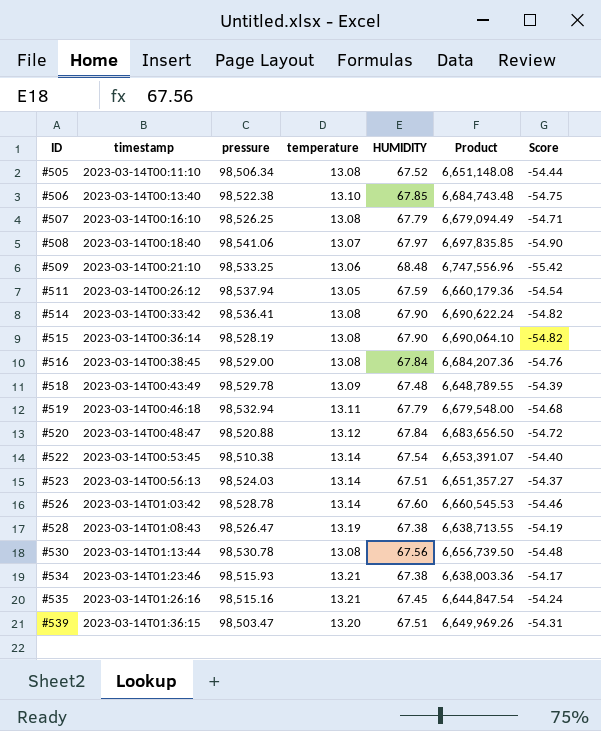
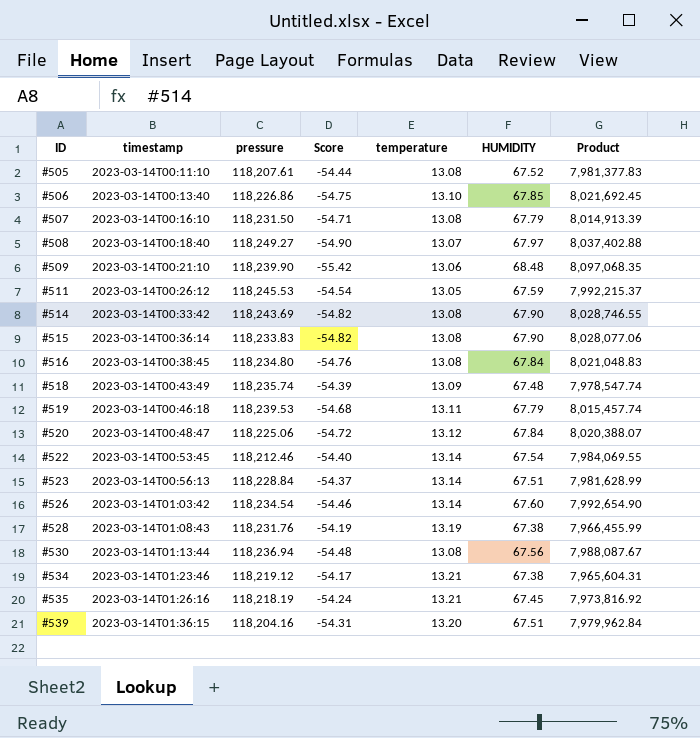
column Score | position: 7 -> 4
#505 | pressure: 98,506.34 -> 118,207.61
#505 | Product: 6,651,148.08 -> 7,981,377.83
#506 | pressure: 98,522.38 -> 118,226.86
#506 | Product: 6,684,743.48 -> 8,021,692.45
#507 | pressure: 98,526.25 -> 118,231.50
#507 | Product: 6,679,094.49 -> 8,014,913.39
#508 | pressure: 98,541.06 -> 118,249.27
#508 | Product: 6,697,835.85 -> 8,037,402.88
#509 | pressure: 98,533.25 -> 118,239.90
#509 | Product: 6,747,556.96 -> 8,097,068.35
#511 | pressure: 98,537.94 -> 118,245.53
#511 | Product: 6,660,179.36 -> 7,992,215.37
#514 | pressure: 98,536.41 -> 118,243.69
#514 | Product: 6,690,622.24 -> 8,028,746.55
#515 | pressure: 98,528.19 -> 118,233.83
#515 | Product: 6,690,064.10 -> 8,028,077.06
#516 | pressure: 98,529.00 -> 118,234.80
#516 | Product: 6,684,207.36 -> 8,021,048.83
#518 | pressure: 98,529.78 -> 118,235.74
#518 | Product: 6,648,789.55 -> 7,978,547.74
#519 | pressure: 98,532.94 -> 118,239.53
#519 | Product: 6,679,548.00 -> 8,015,457.74
#520 | pressure: 98,520.88 -> 118,225.06
#520 | Product: 6,683,656.50 -> 8,020,388.07
#522 | pressure: 98,510.38 -> 118,212.46
#522 | Product: 6,653,391.07 -> 7,984,069.55
#523 | pressure: 98,524.03 -> 118,228.84
#523 | Product: 6,651,357.27 -> 7,981,628.99
#526 | pressure: 98,528.78 -> 118,234.54
#526 | Product: 6,660,545.53 -> 7,992,654.90
#528 | pressure: 98,526.47 -> 118,231.76
#528 | Product: 6,638,713.55 -> 7,966,455.99
#530 | pressure: 98,530.78 -> 118,236.94
#530 | Product: 6,656,739.50 -> 7,988,087.67
#534 | pressure: 98,515.93 -> 118,219.12
#534 | Product: 6,638,003.36 -> 7,965,604.31
#535 | pressure: 98,515.16 -> 118,218.19
#535 | Product: 6,644,847.54 -> 7,973,816.92
#539 | pressure: 98,503.47 -> 118,204.16
#539 | Product: 6,649,969.26 -> 7,979,962.84

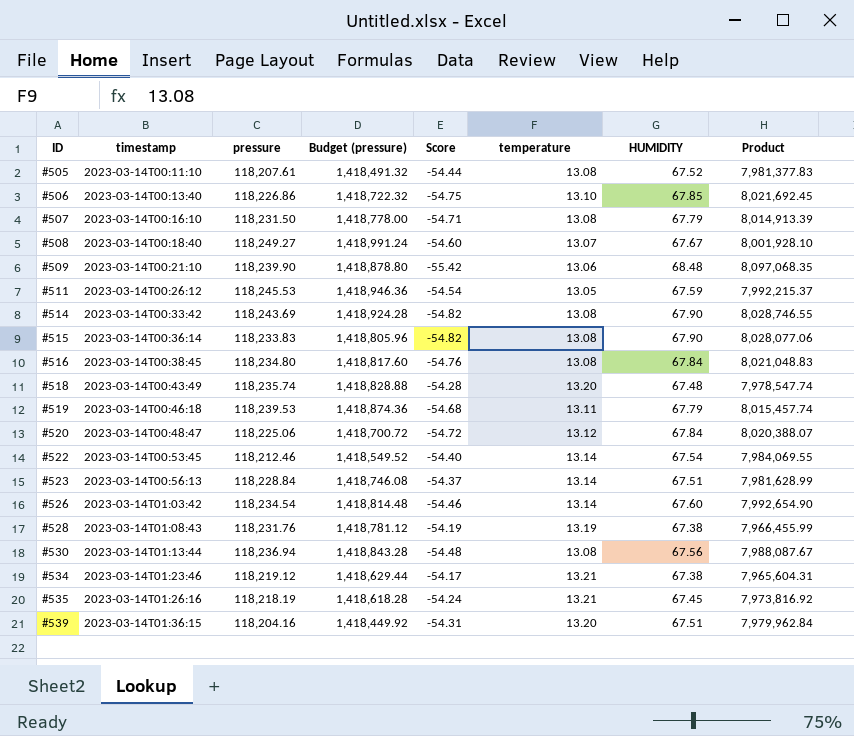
column Budget (pressure) | formula: none -> [pressure] * 12
#508 | Score: -54.90 -> -54.60
#508 | HUMIDITY: 67.97 -> 67.67
#508 | Product: 8,037,402.88 -> 8,001,928.10
#518 | Score: -54.39 -> -54.28
#518 | temperature: 13.09 -> 13.20

